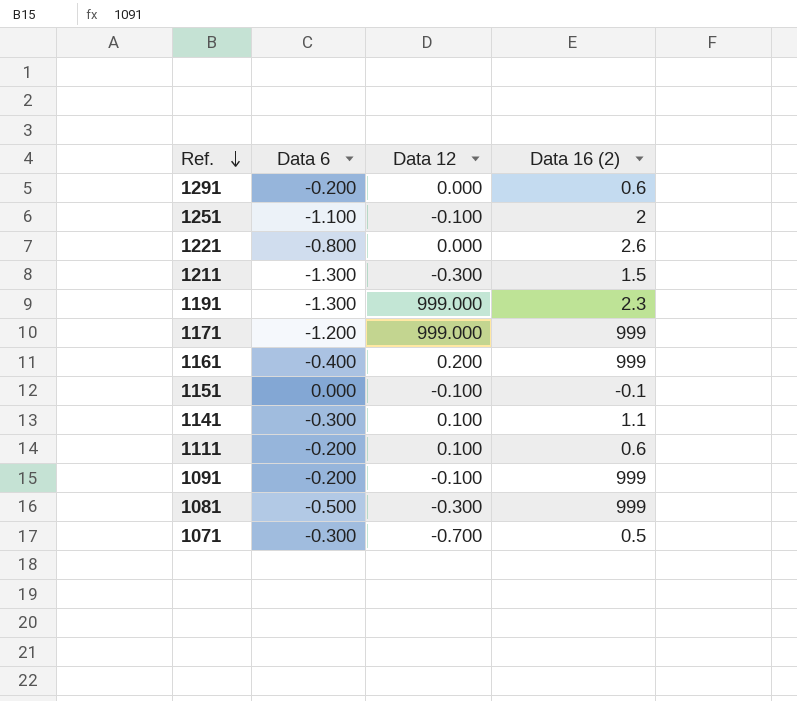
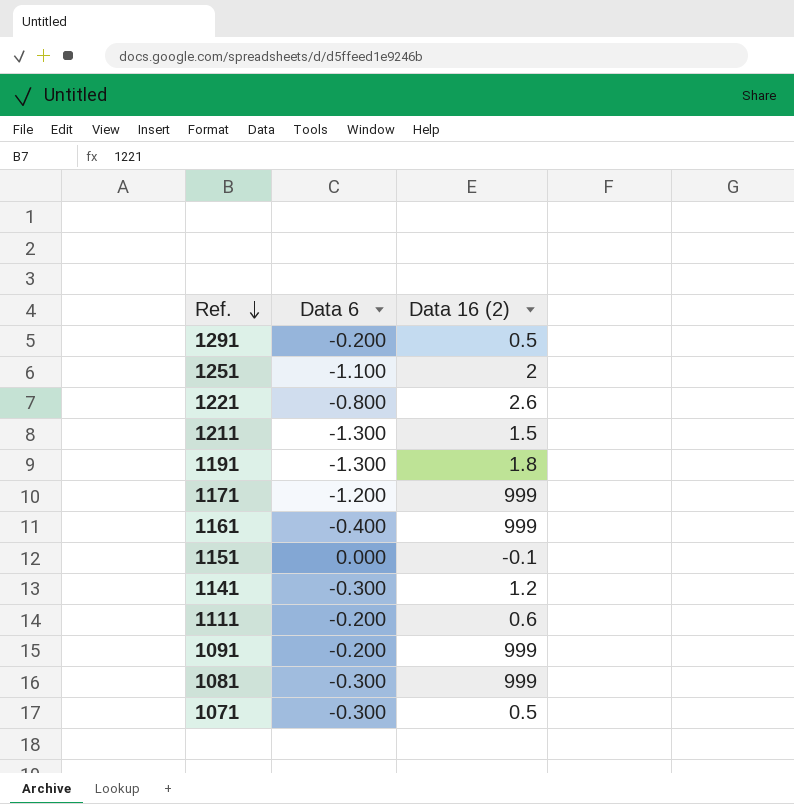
column Data 12 | position: 3 -> none
1291 | Data 16 (2): 0.6 -> 0.5
1191 | Data 16 (2): 2.3 -> 1.8
1141 | Data 16 (2): 1.1 -> 1.2
1081 | Data 6: -0.500 -> -0.300

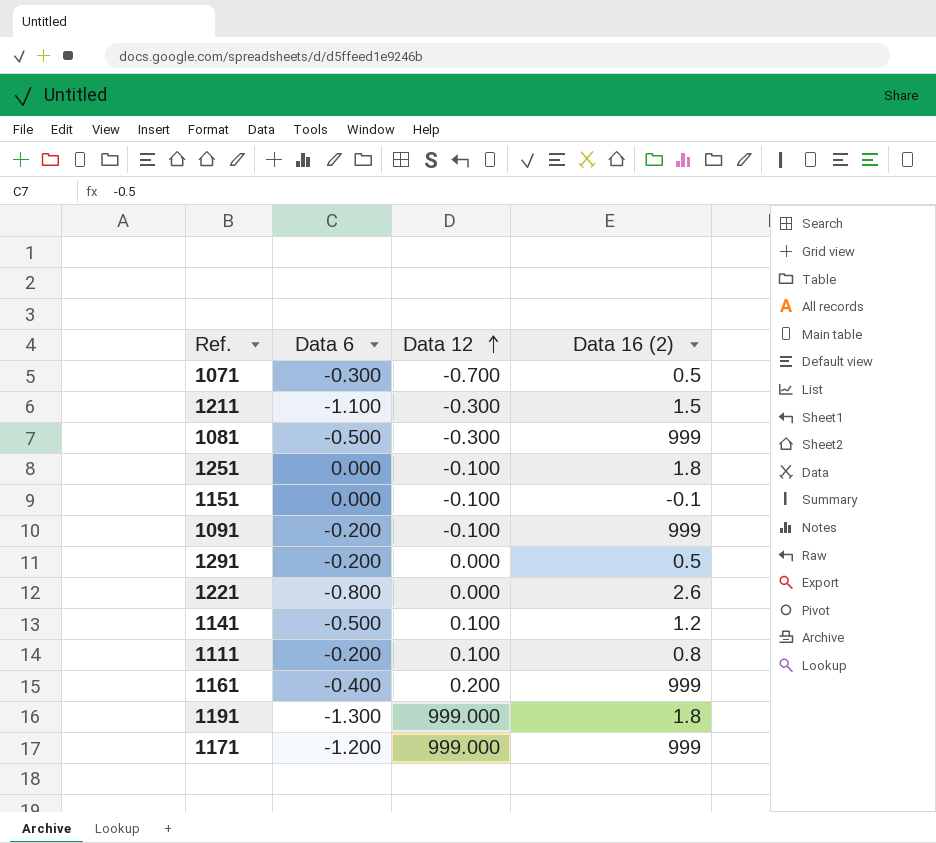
row order: Ref. descending -> Data 12 ascending
column Data 12 | position: none -> 3
1211 | Data 6: -1.300 -> -1.100
1081 | Data 6: -0.300 -> -0.500
1251 | Data 6: -1.100 -> 0.000
1251 | Data 16 (2): 2 -> 1.8
1141 | Data 6: -0.300 -> -0.500
1111 | Data 16 (2): 0.6 -> 0.8

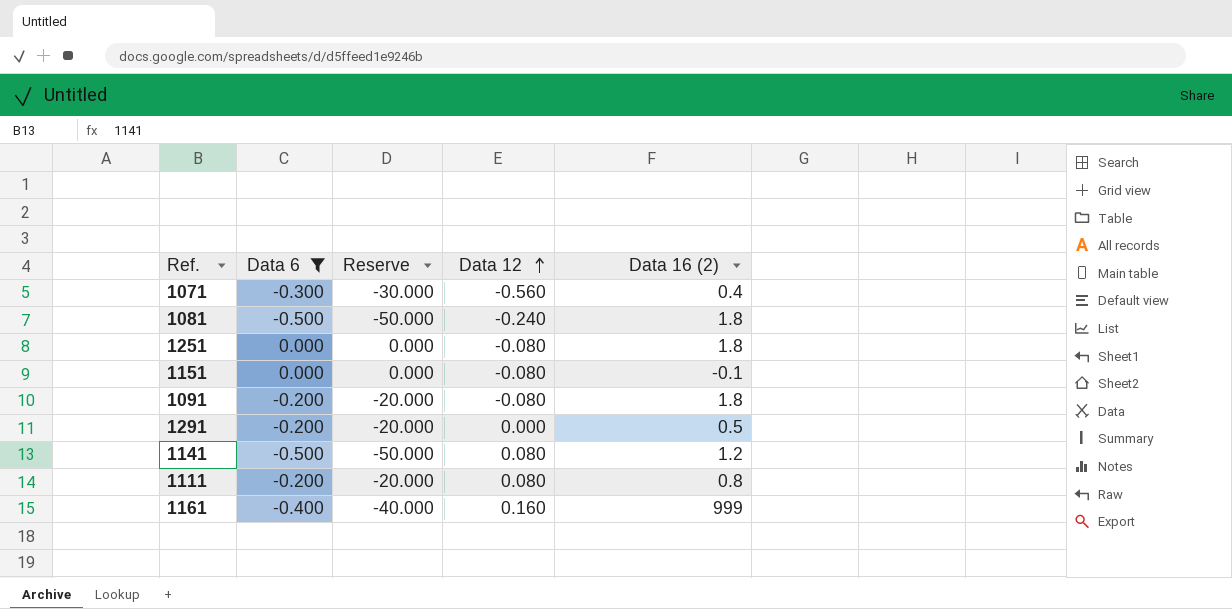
filter: none -> Data 6 >= -0.500
column Reserve | formula: none -> [Data 6] * 100
1071 | Data 12: -0.700 -> -0.560
1071 | Data 16 (2): 0.5 -> 0.4
1081 | Data 12: -0.300 -> -0.240
1081 | Data 16 (2): 999 -> 1.8
1251 | Data 12: -0.100 -> -0.080
1151 | Data 12: -0.100 -> -0.080
1091 | Data 12: -0.100 -> -0.080
1091 | Data 16 (2): 999 -> 1.8
1141 | Data 12: 0.100 -> 0.080
1111 | Data 12: 0.100 -> 0.080
1161 | Data 12: 0.200 -> 0.160

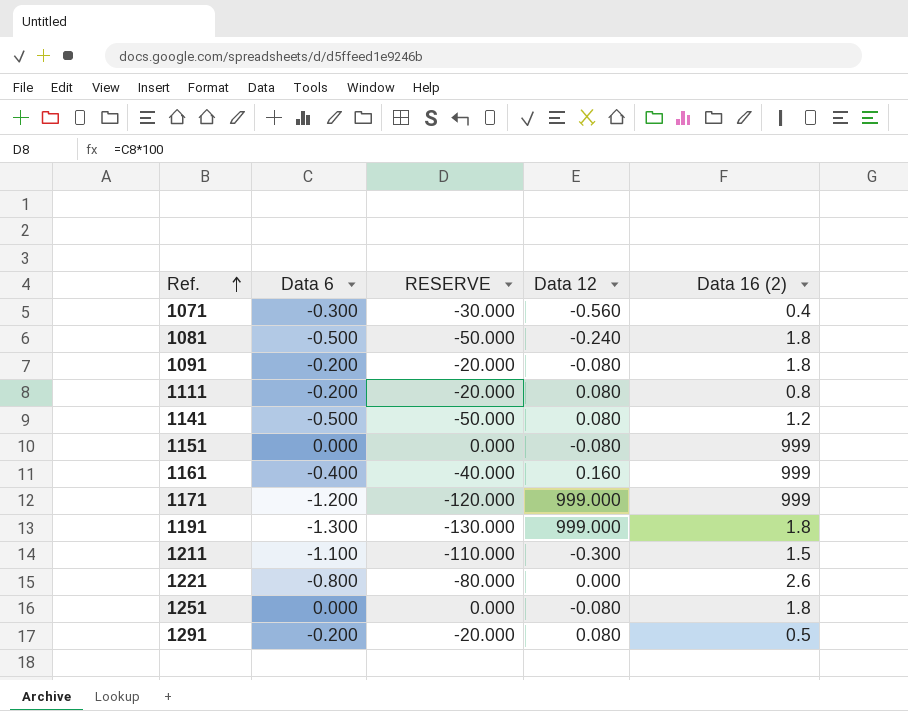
filter: Data 6 >= -0.500 -> none
row order: Data 12 ascending -> Ref. ascending
column name: Reserve -> RESERVE
1151 | Data 16 (2): -0.1 -> 999
1291 | Data 12: 0.000 -> 0.080

